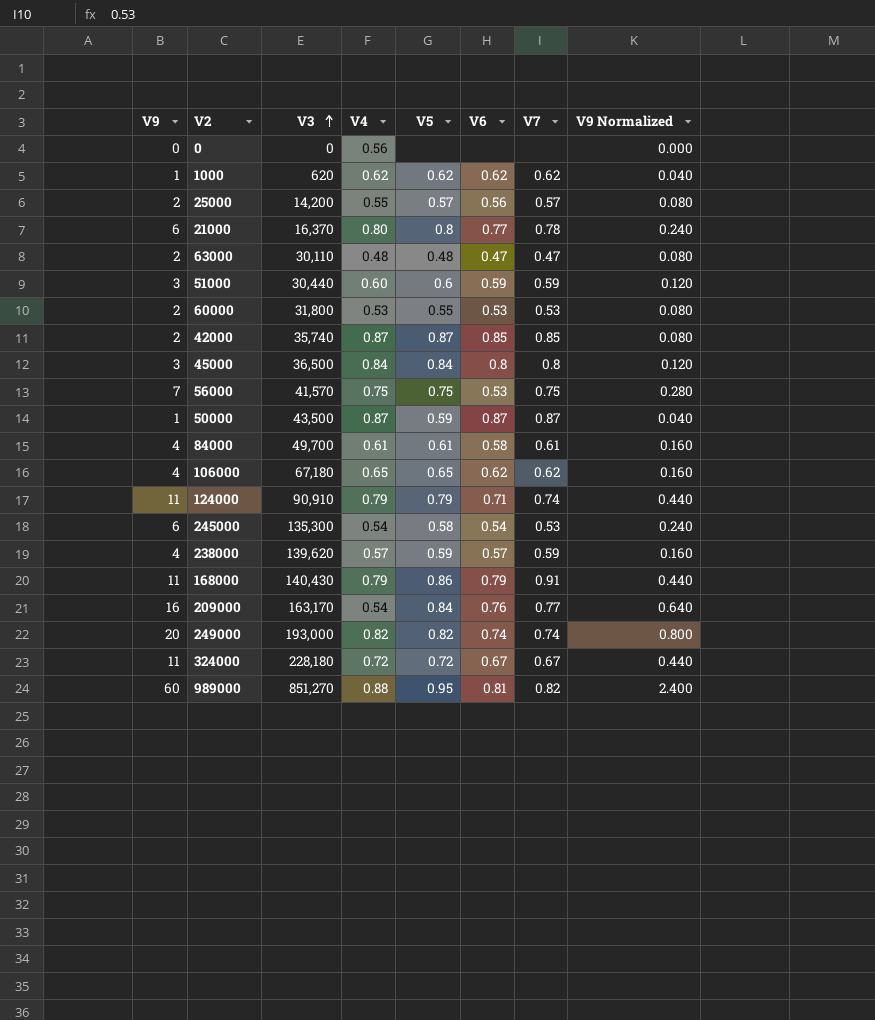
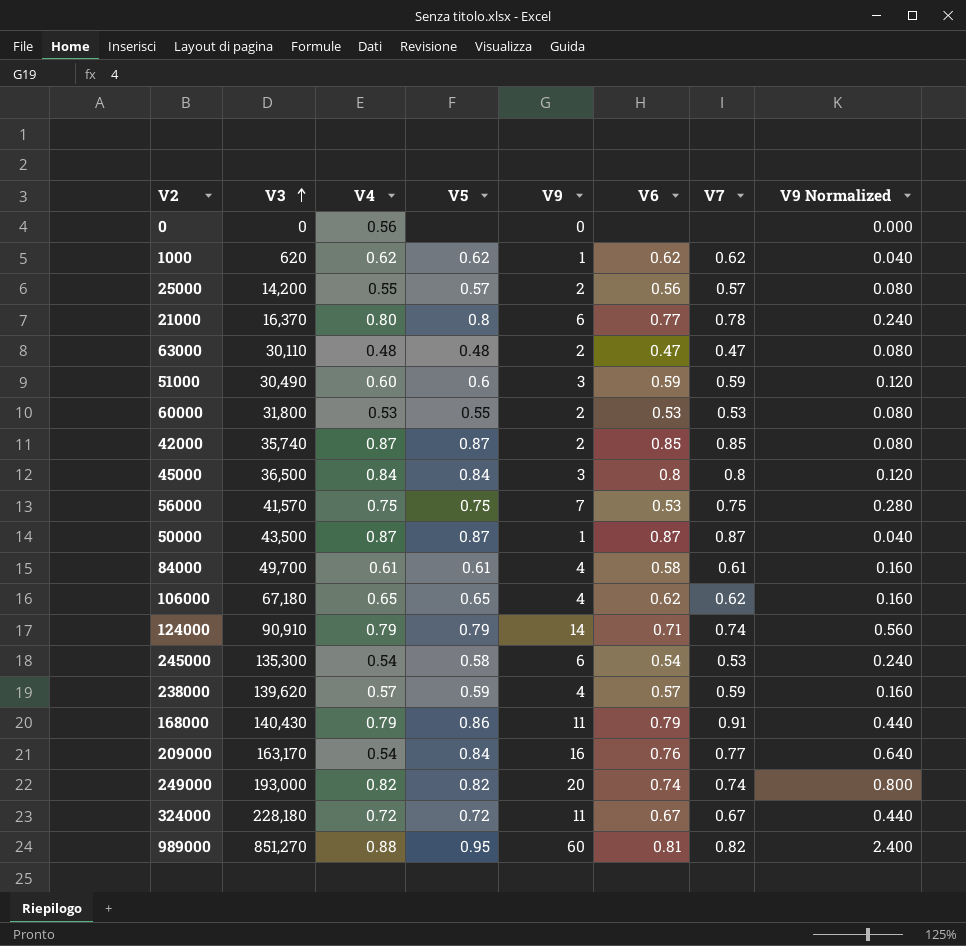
column V9 | position: 1 -> 5
51000 | V3: 30,440 -> 30,490
50000 | V5: 0.59 -> 0.87
124000 | V9: 11 -> 14
124000 | V9 Normalized: 0.440 -> 0.560

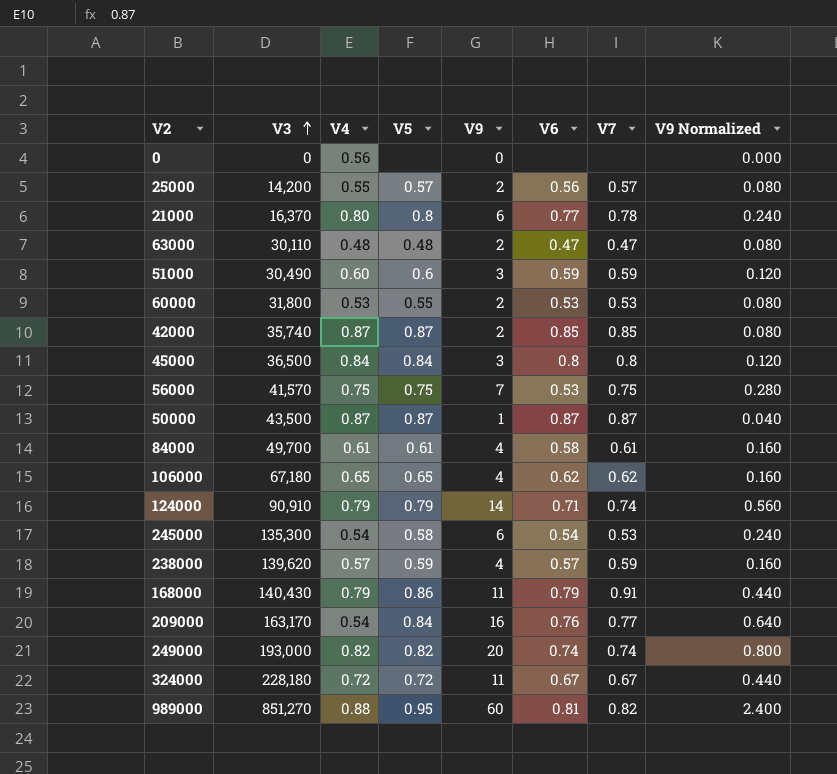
row 1000: 620 | 0.62 | 0.62 | 1 | 0.62 | 0.62 | 0.040 -> none

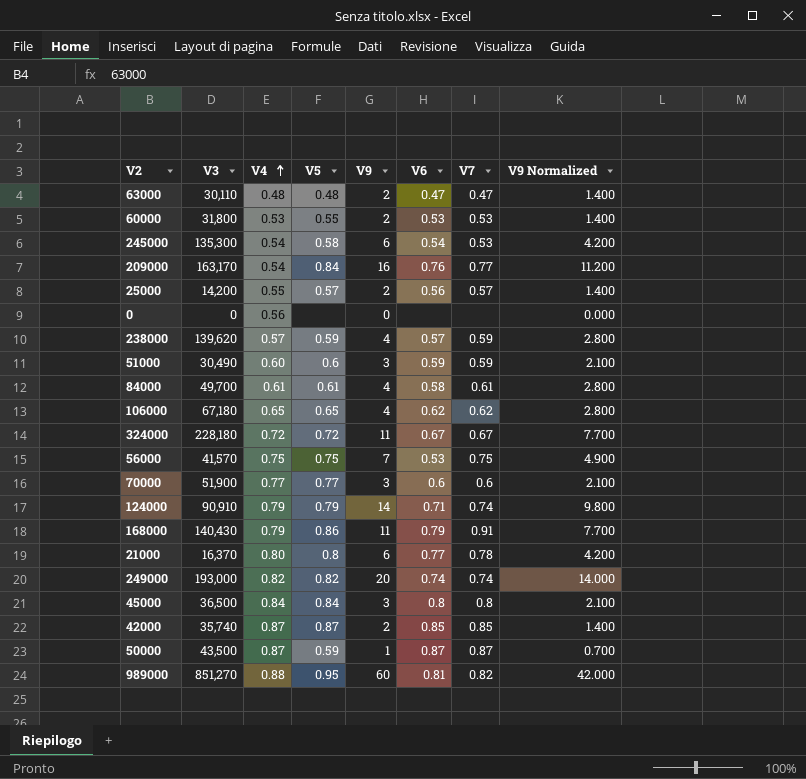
row order: V3 ascending -> V4 ascending
column V9 Normalized | formula: [V9] * 0.04 -> [V9] * 0.7
row 70000: none -> 51,900 | 0.77 | 0.77 | 3 | 0.6 | 0.6 | 2.100
50000 | V5: 0.87 -> 0.59

